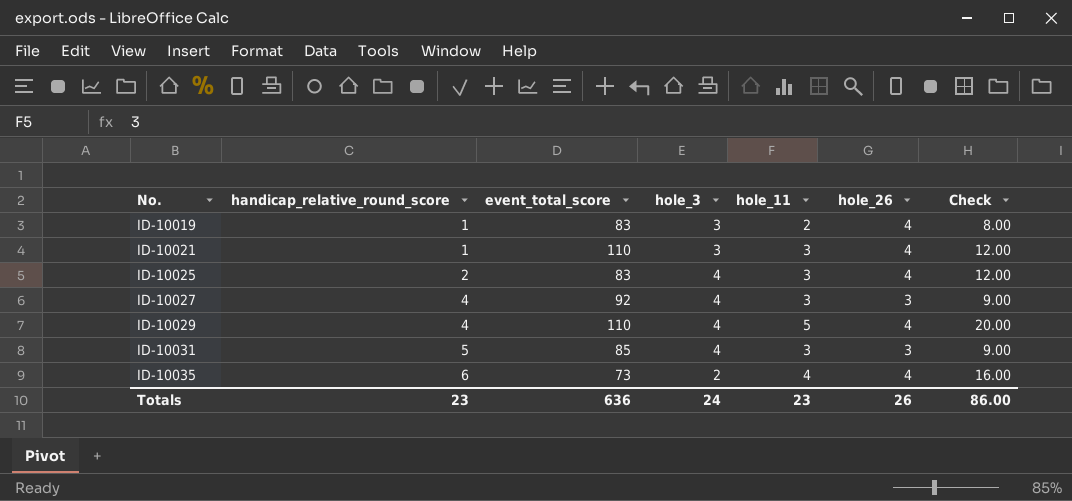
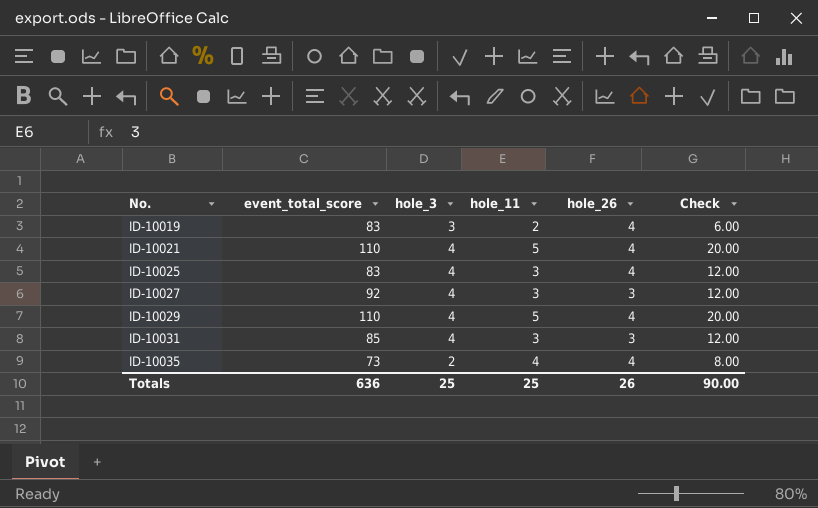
column handicap_relative_round_score | position: 2 -> none
column Check | formula: [hole_11] * [hole_26] -> [hole_3] * [hole_11]
ID-10021 | hole_3: 3 -> 4
ID-10021 | hole_11: 3 -> 5
Totals | hole_3: 24 -> 25
Totals | hole_11: 23 -> 25
Totals | Check: 86.00 -> 90.00

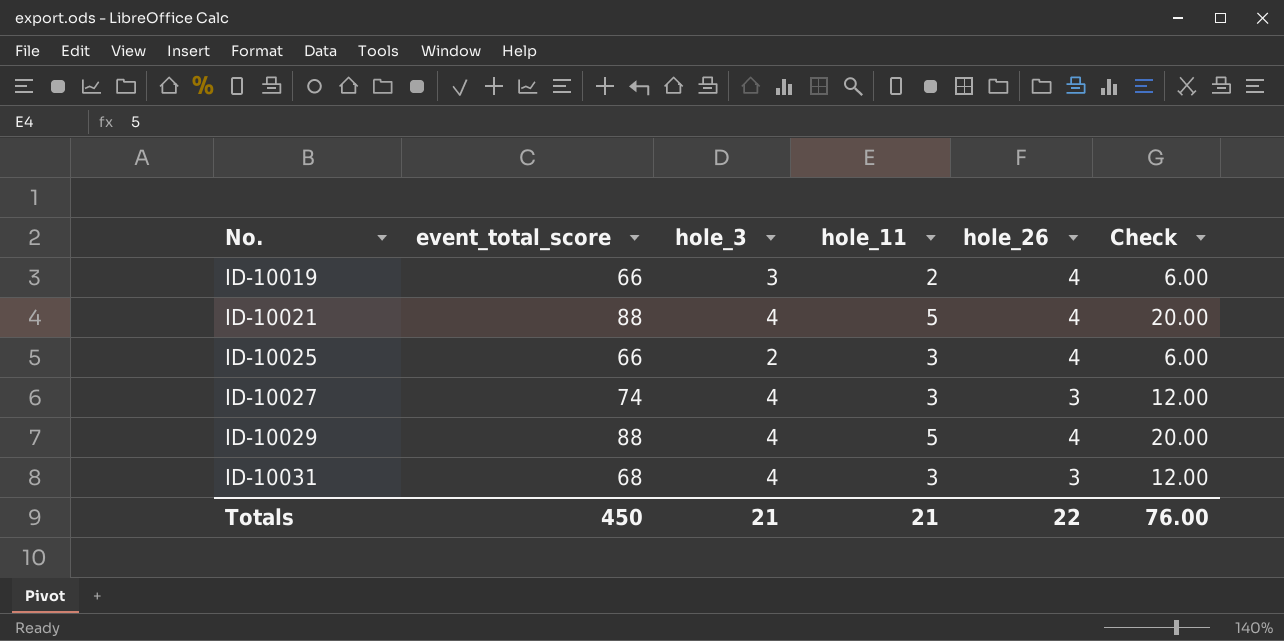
row ID-10035: 73 | 2 | 4 | 4 | 8.00 -> none
ID-10019 | event_total_score: 83 -> 66
ID-10021 | event_total_score: 110 -> 88
ID-10025 | event_total_score: 83 -> 66
ID-10025 | hole_3: 4 -> 2
ID-10025 | Check: 12.00 -> 6.00
ID-10027 | event_total_score: 92 -> 74
ID-10029 | event_total_score: 110 -> 88
ID-10031 | event_total_score: 85 -> 68
Totals | event_total_score: 636 -> 450
Totals | hole_3: 25 -> 21
Totals | hole_11: 25 -> 21
Totals | hole_26: 26 -> 22
Totals | Check: 90.00 -> 76.00

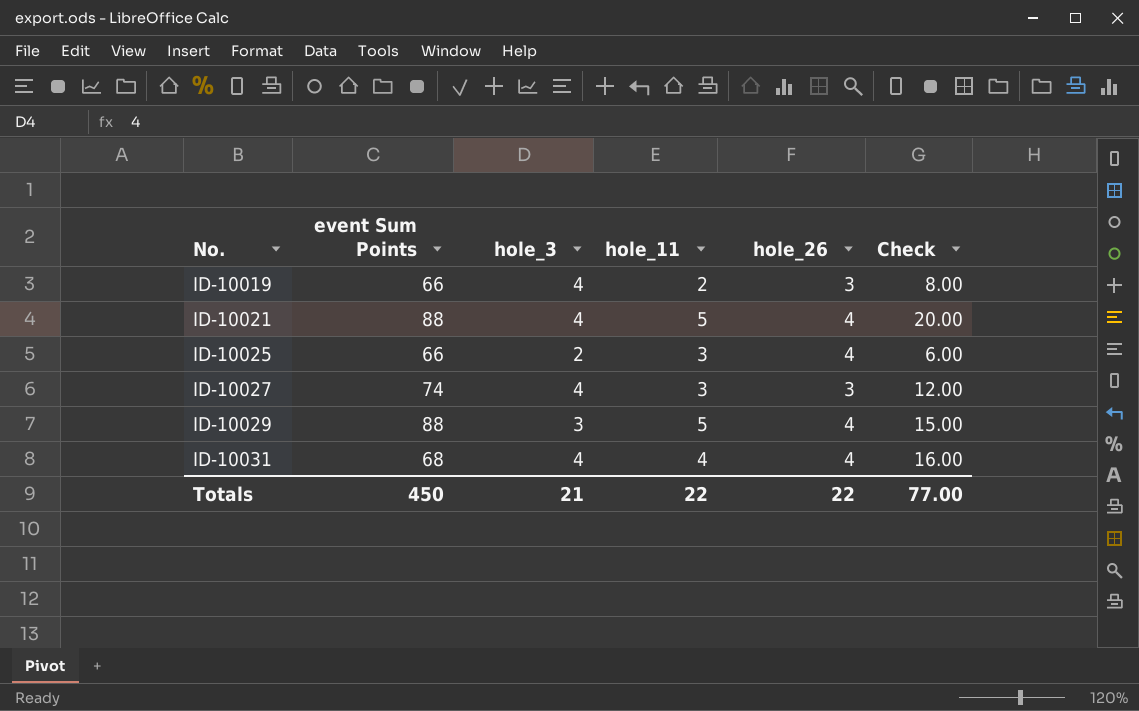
column name: event_total_score -> event Sum Points
ID-10019 | hole_3: 3 -> 4
ID-10019 | hole_26: 4 -> 3
ID-10019 | Check: 6.00 -> 8.00
ID-10029 | hole_3: 4 -> 3
ID-10029 | Check: 20.00 -> 15.00
ID-10031 | hole_11: 3 -> 4
ID-10031 | hole_26: 3 -> 4
ID-10031 | Check: 12.00 -> 16.00
Totals | hole_11: 21 -> 22
Totals | Check: 76.00 -> 77.00

